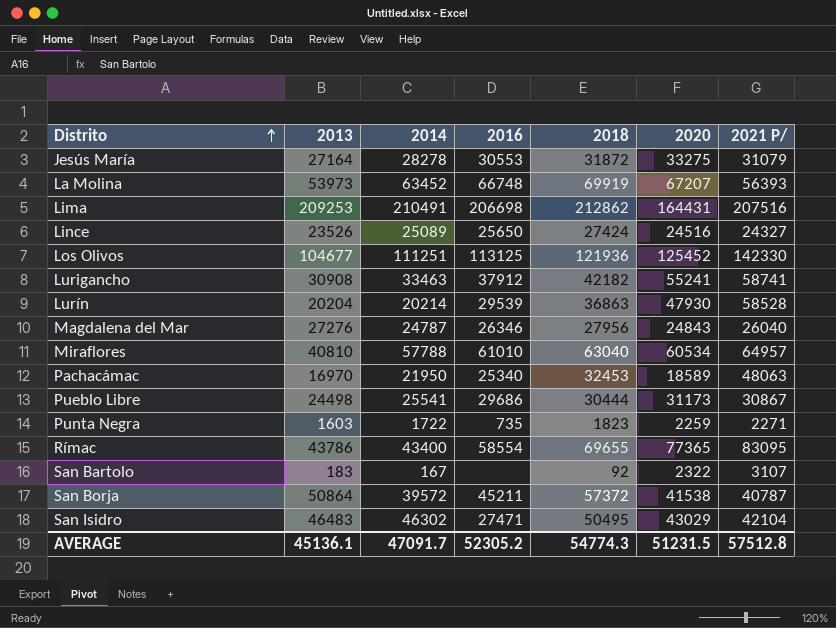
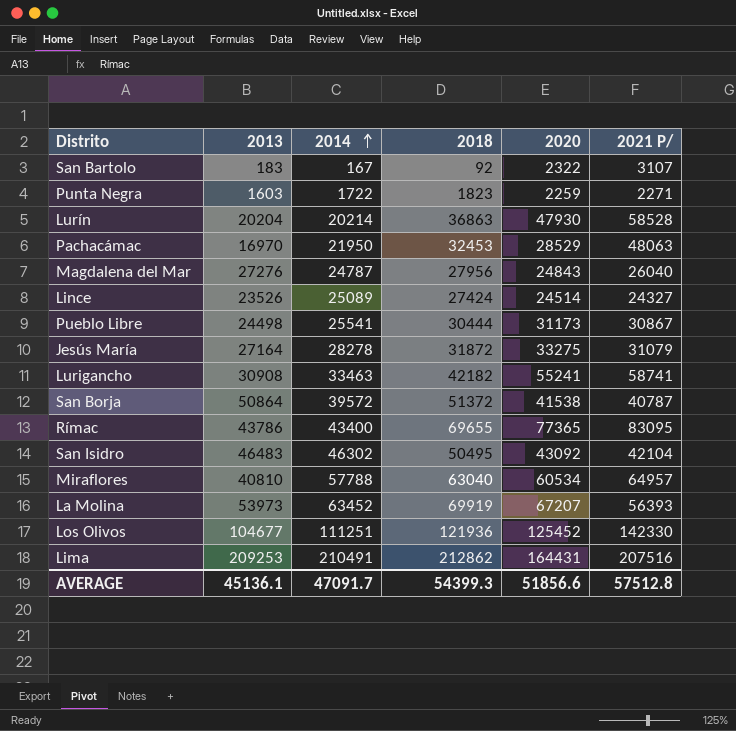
row order: Distrito ascending -> 2014 ascending
column 2016 | position: 4 -> none
Pachacámac | 2020: 18589 -> 28529
Lince | 2020: 24516 -> 24514
San Borja | 2018: 57372 -> 51372
San Isidro | 2020: 43029 -> 43092
AVERAGE | 2018: 54774.3 -> 54399.3
AVERAGE | 2020: 51231.5 -> 51856.6

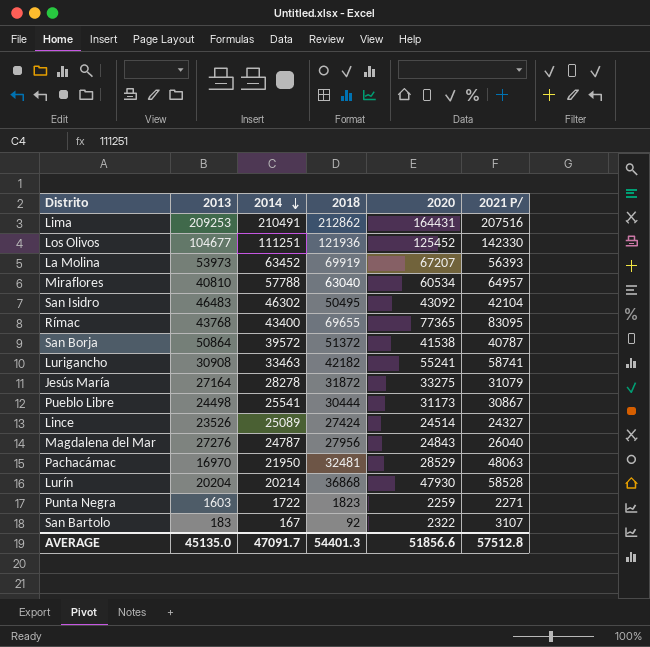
row order: 2014 ascending -> 2014 descending
Rímac | 2013: 43786 -> 43768
Pachacámac | 2018: 32453 -> 32481
Lurín | 2018: 36863 -> 36868
AVERAGE | 2013: 45136.1 -> 45135.0
AVERAGE | 2018: 54399.3 -> 54401.3

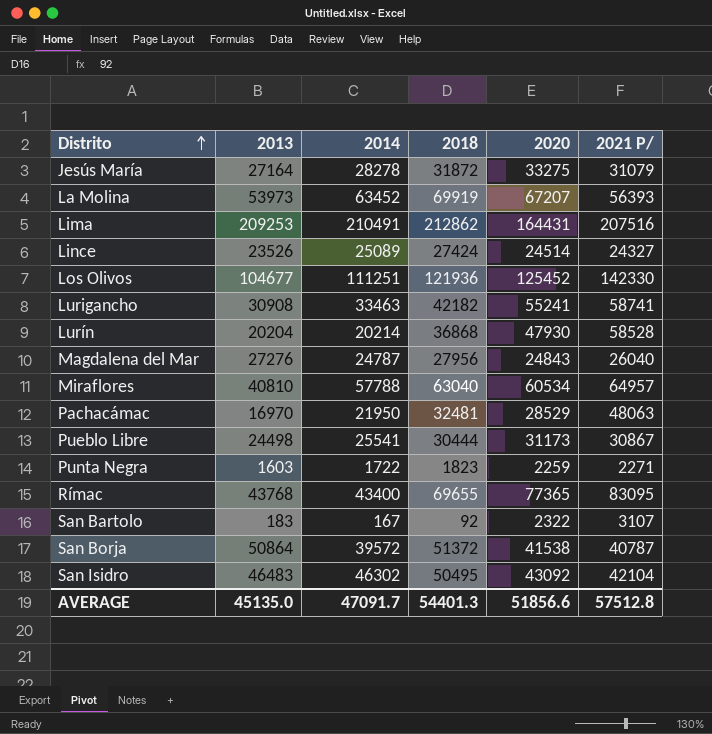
row order: 2014 descending -> Distrito ascending

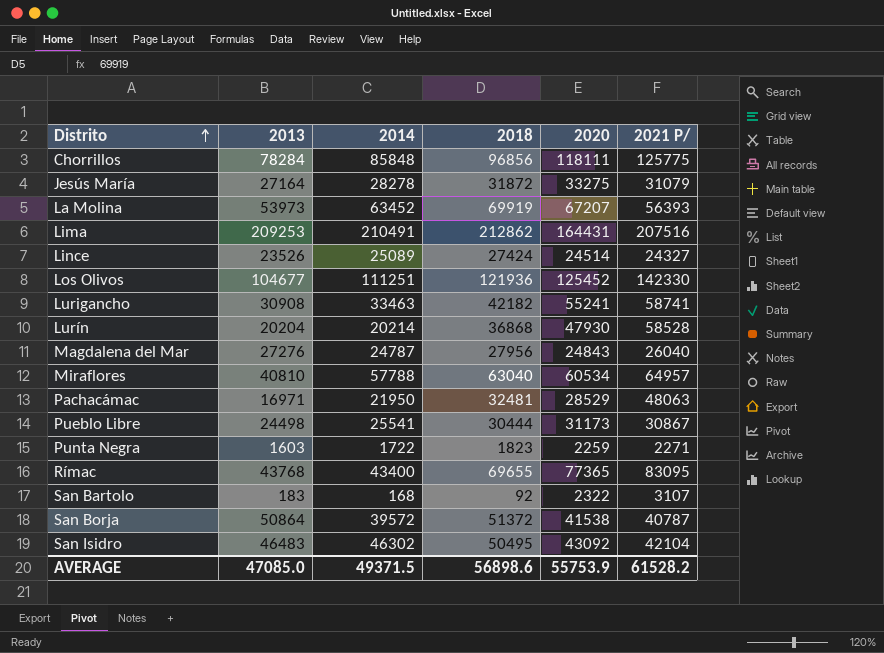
row Chorrillos: none -> 78284 | 85848 | 96856 | 118111 | 125775
Pachacámac | 2013: 16970 -> 16971
San Bartolo | 2014: 167 -> 168
AVERAGE | 2013: 45135.0 -> 47085.0
AVERAGE | 2014: 47091.7 -> 49371.5
AVERAGE | 2018: 54401.3 -> 56898.6
AVERAGE | 2020: 51856.6 -> 55753.9
AVERAGE | 2021 P/: 57512.8 -> 61528.2

